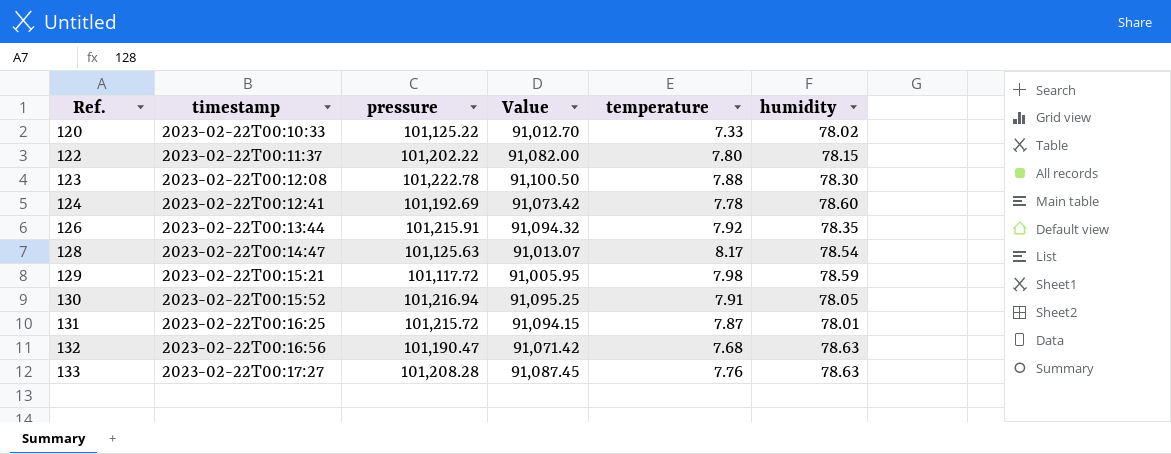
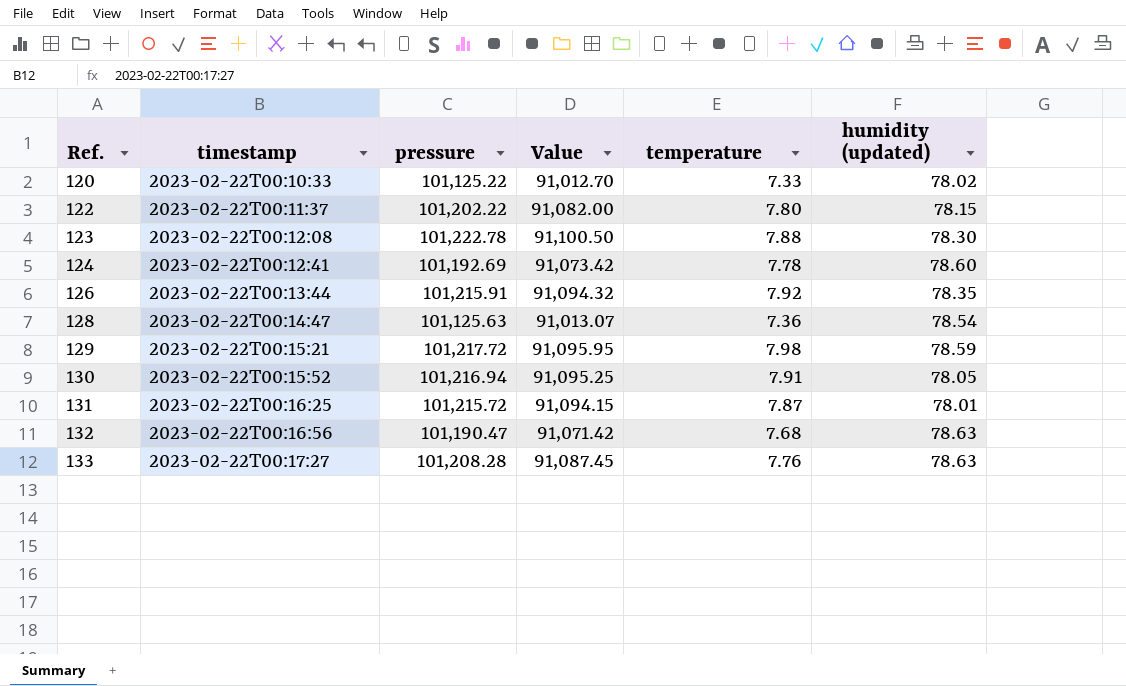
column name: humidity -> humidity (updated)
128 | temperature: 8.17 -> 7.36
129 | pressure: 101,117.72 -> 101,217.72
129 | Value: 91,005.95 -> 91,095.95

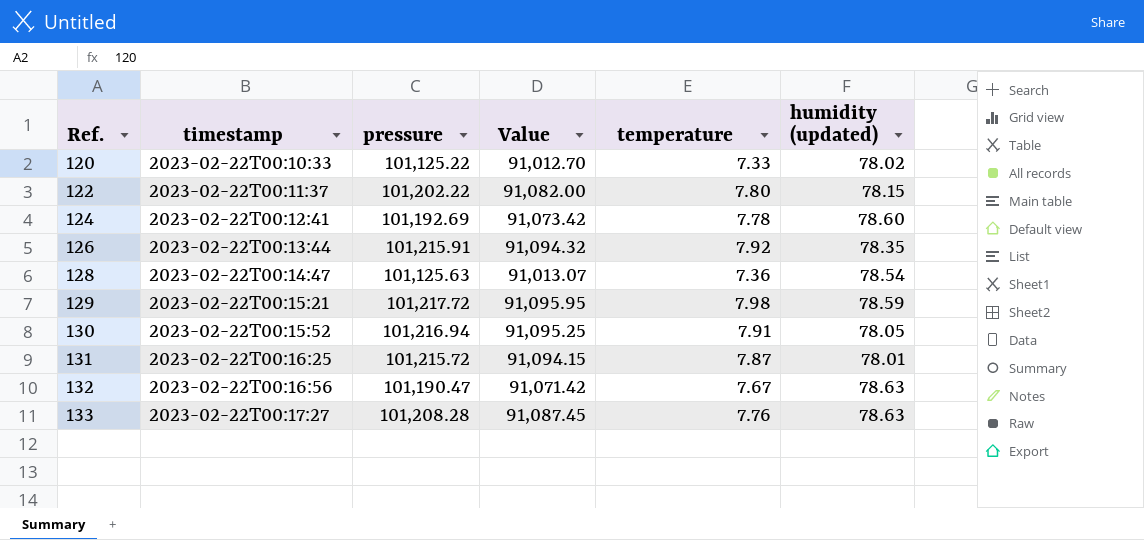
row 123: 2023-02-22T00:12:08 | 101,222.78 | 91,100.50 | 7.88 | 78.30 -> none
132 | temperature: 7.68 -> 7.67

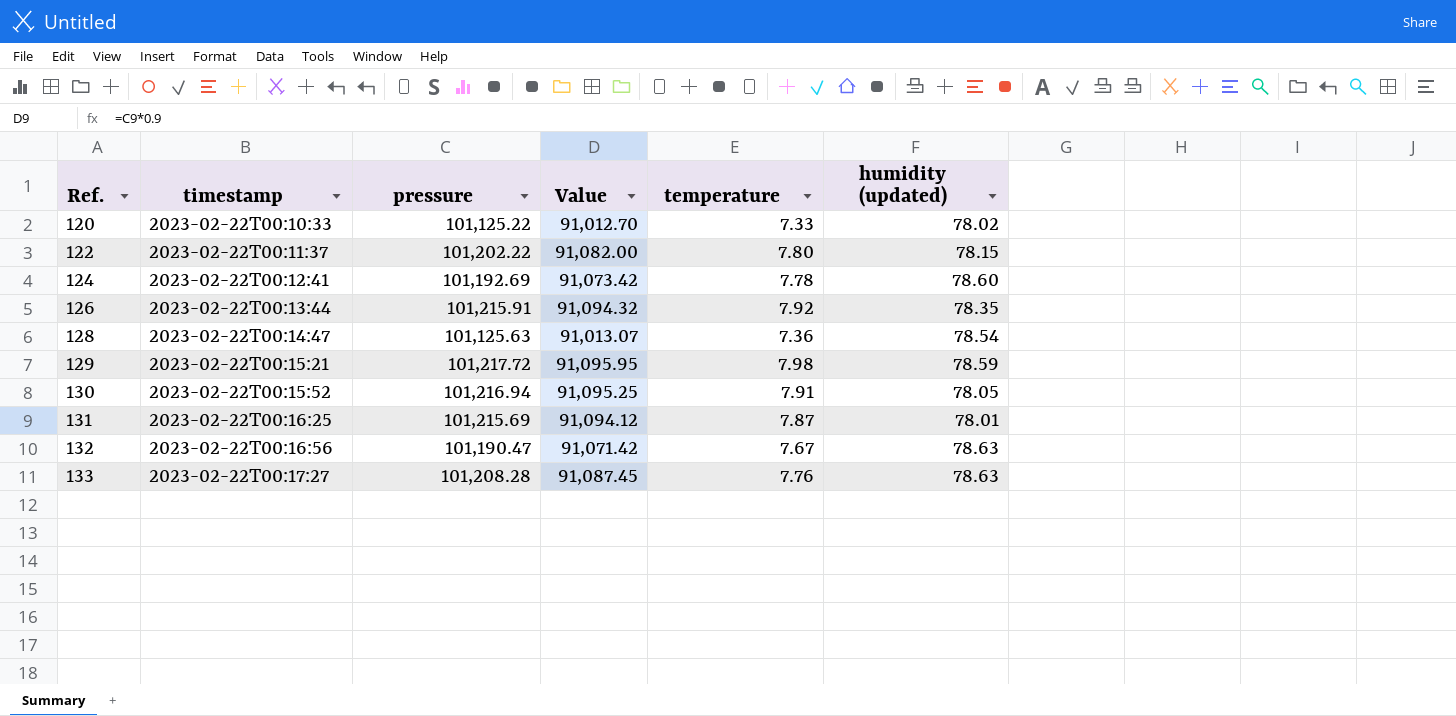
131 | pressure: 101,215.72 -> 101,215.69
131 | Value: 91,094.15 -> 91,094.12

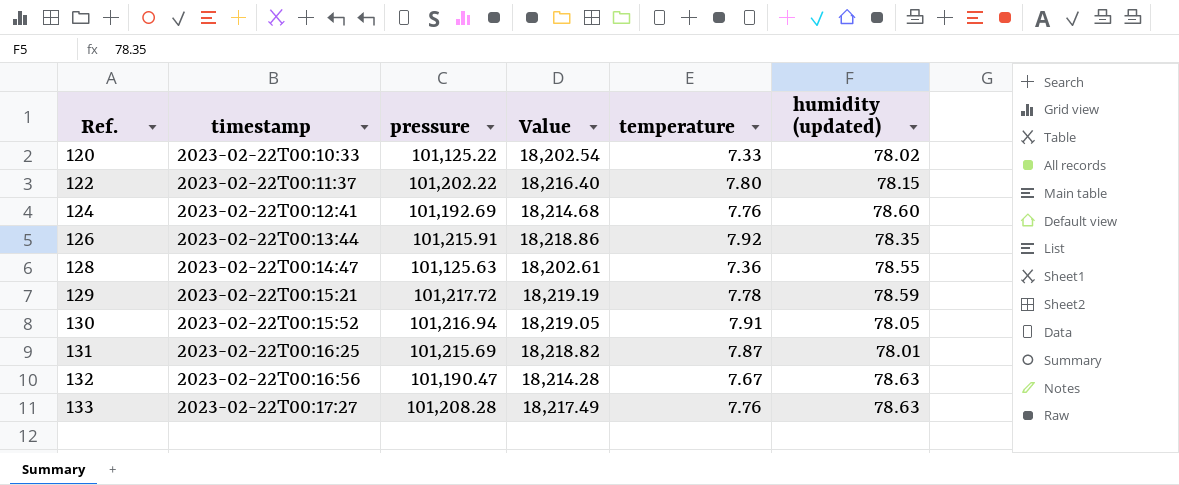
column Value | formula: [pressure] * 0.9 -> [pressure] * 0.18
124 | temperature: 7.78 -> 7.76
128 | humidity (updated): 78.54 -> 78.55
129 | temperature: 7.98 -> 7.78

